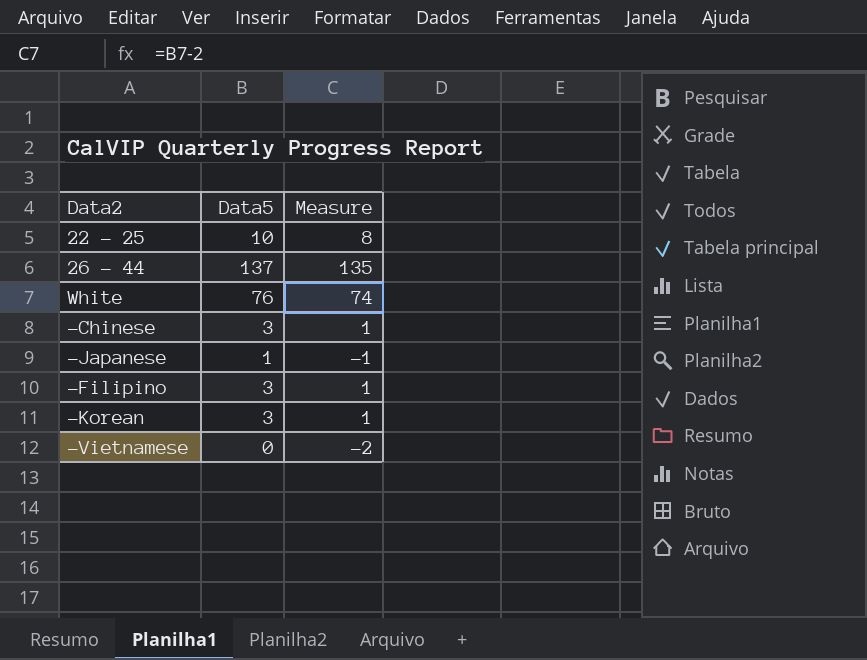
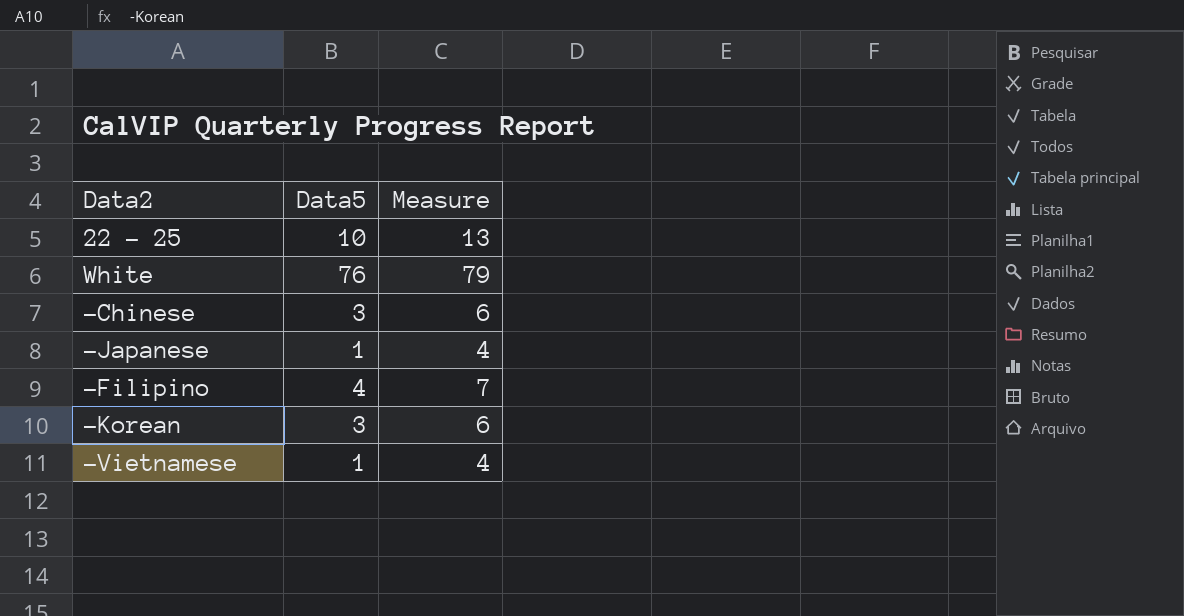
column Measure | formula: [Data5] - 2 -> [Data5] + 3
row 26 - 44: 137 | 135 -> none
-Filipino | Data5: 3 -> 4
-Vietnamese | Data5: 0 -> 1

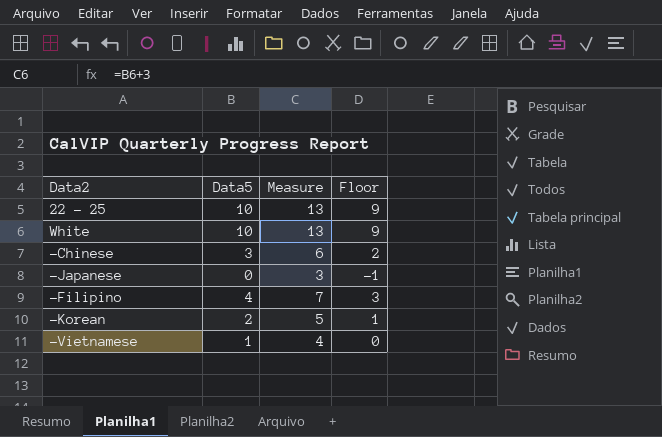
column Floor | formula: none -> [Data5] - 1
White | Data5: 76 -> 10
White | Measure: 79 -> 13
-Japanese | Data5: 1 -> 0
-Japanese | Measure: 4 -> 3
-Korean | Data5: 3 -> 2
-Korean | Measure: 6 -> 5

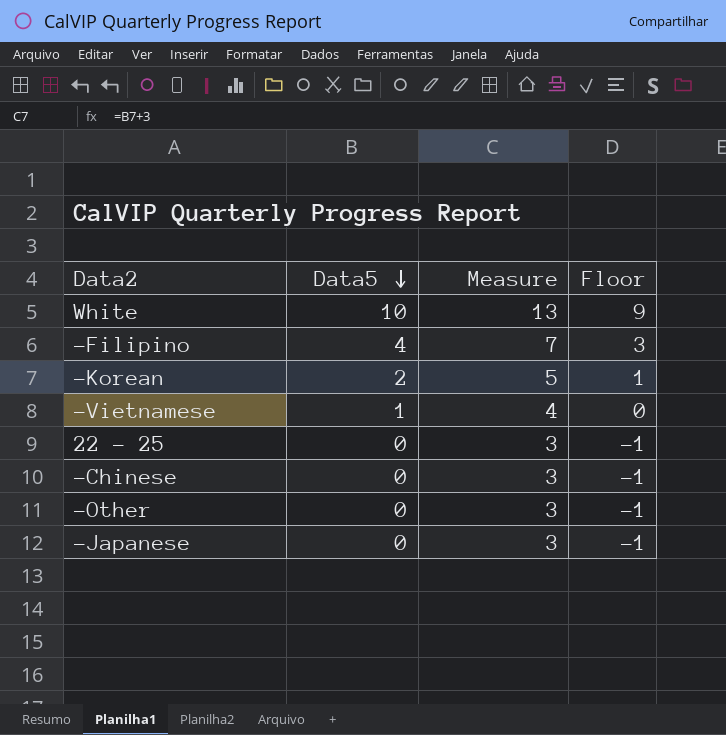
row order: none -> Data5 descending
22 - 25 | Data5: 10 -> 0
22 - 25 | Measure: 13 -> 3
22 - 25 | Floor: 9 -> -1
-Chinese | Data5: 3 -> 0
-Chinese | Measure: 6 -> 3
-Chinese | Floor: 2 -> -1
row -Other: none -> 0 | 3 | -1

